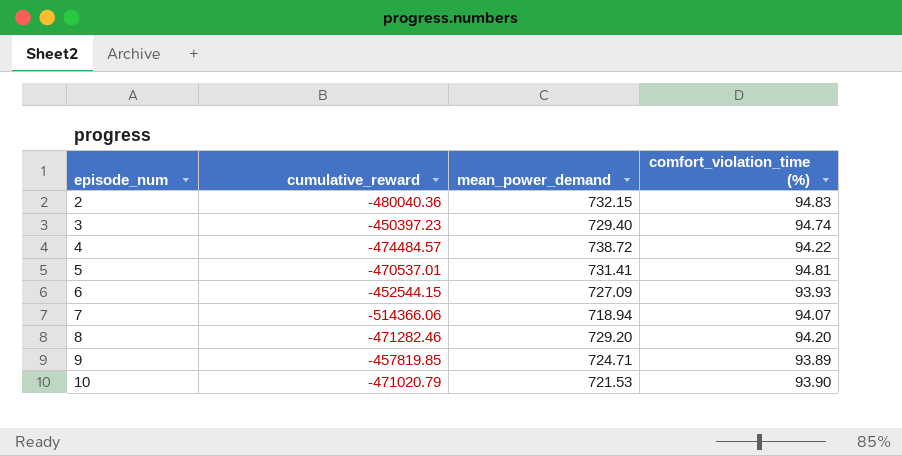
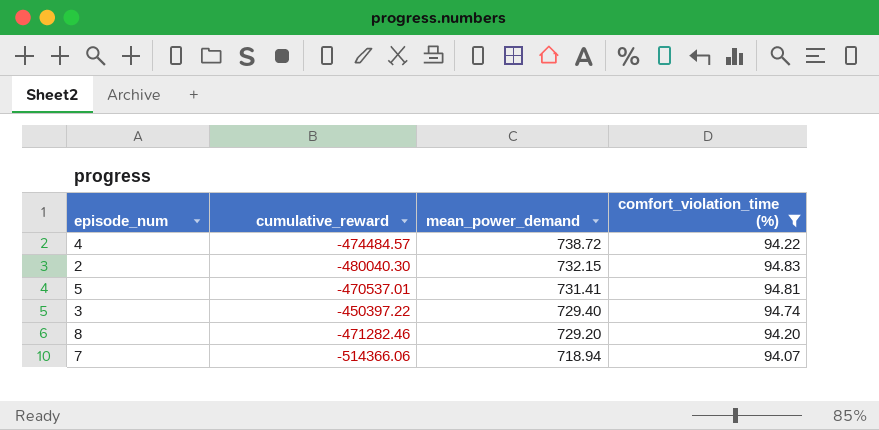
filter: none -> comfort_violation_time (%) >= 94.07
row order: episode_num ascending -> mean_power_demand descending
2 | cumulative_reward: -480040.36 -> -480040.30
3 | cumulative_reward: -450397.23 -> -450397.22

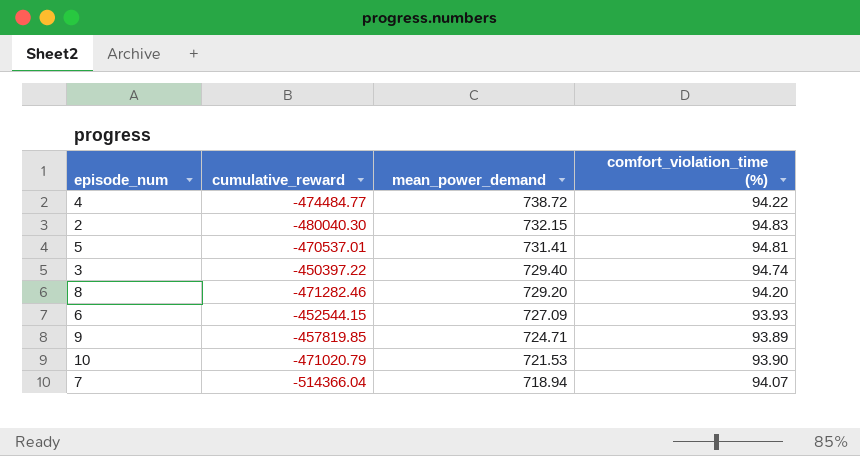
filter: comfort_violation_time (%) >= 94.07 -> none
4 | cumulative_reward: -474484.57 -> -474484.77
7 | cumulative_reward: -514366.06 -> -514366.04

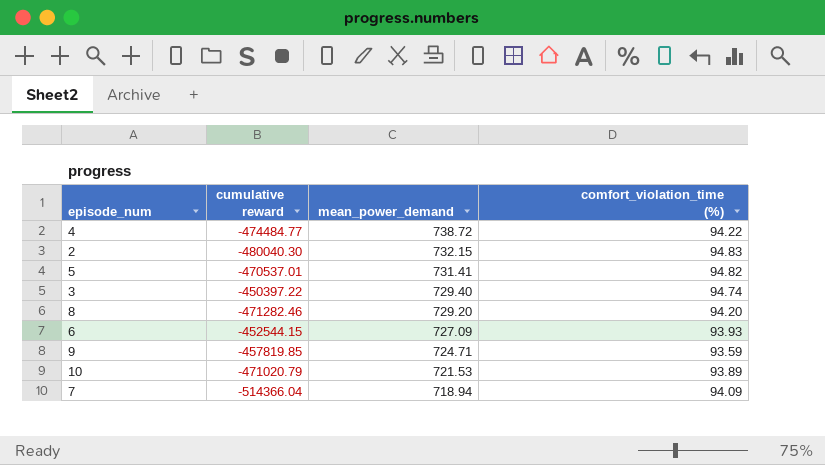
column name: cumulative_reward -> cumulative reward
5 | comfort_violation_time (%): 94.81 -> 94.82
9 | comfort_violation_time (%): 93.89 -> 93.59
10 | comfort_violation_time (%): 93.90 -> 93.89
7 | comfort_violation_time (%): 94.07 -> 94.09

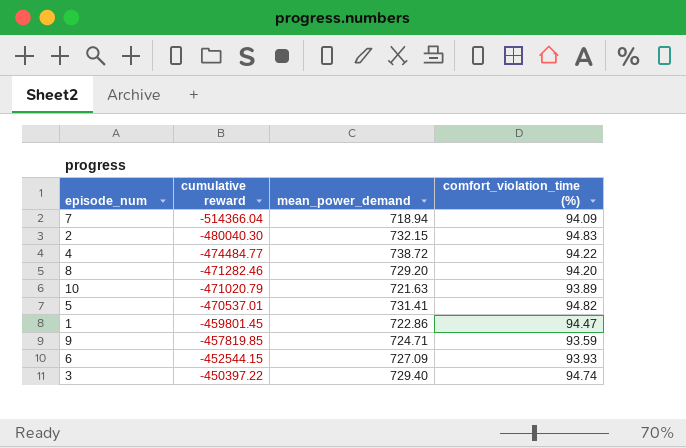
row order: mean_power_demand descending -> cumulative reward ascending
10 | mean_power_demand: 721.53 -> 721.63
row 1: none -> -459801.45 | 722.86 | 94.47

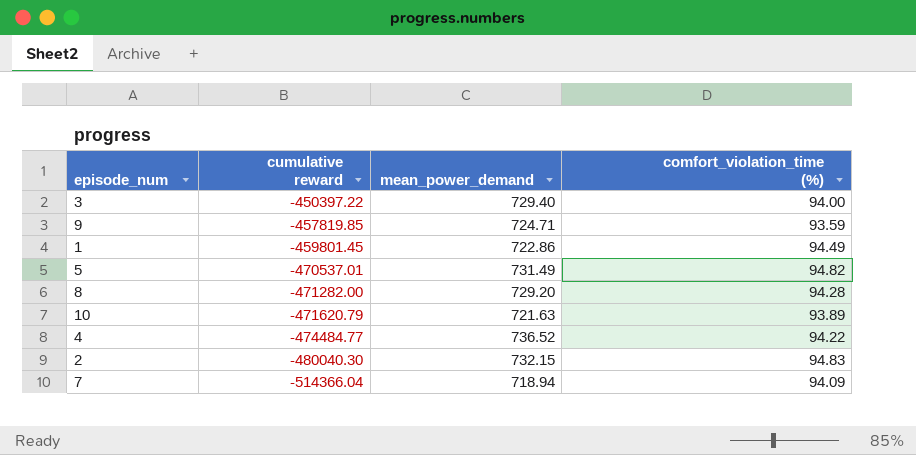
row order: cumulative reward ascending -> cumulative reward descending
row 6: -452544.15 | 727.09 | 93.93 -> none
3 | comfort_violation_time (%): 94.74 -> 94.00
1 | comfort_violation_time (%): 94.47 -> 94.49
5 | mean_power_demand: 731.41 -> 731.49
8 | cumulative reward: -471282.46 -> -471282.00
8 | comfort_violation_time (%): 94.20 -> 94.28
10 | cumulative reward: -471020.79 -> -471620.79
4 | mean_power_demand: 738.72 -> 736.52

